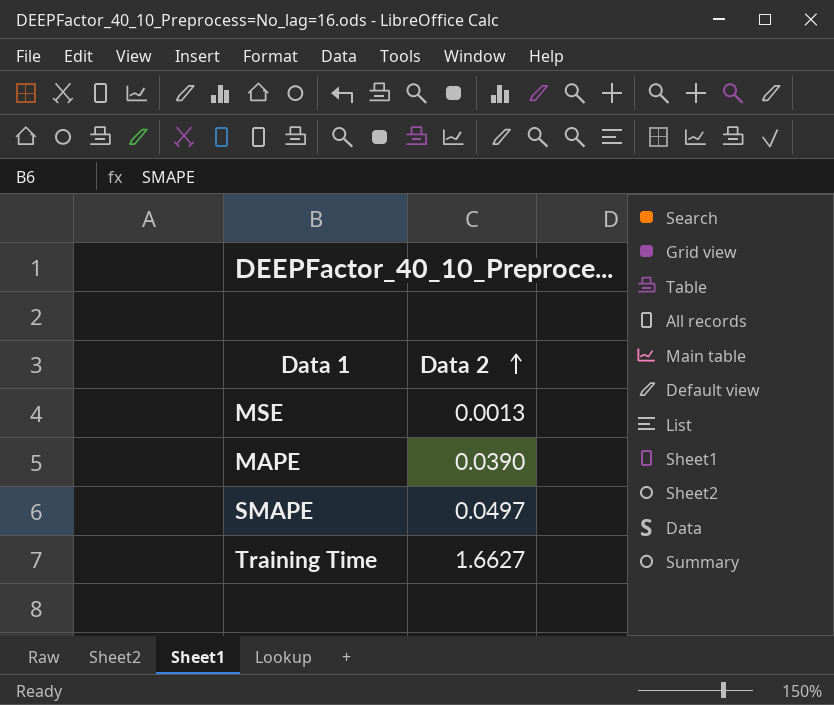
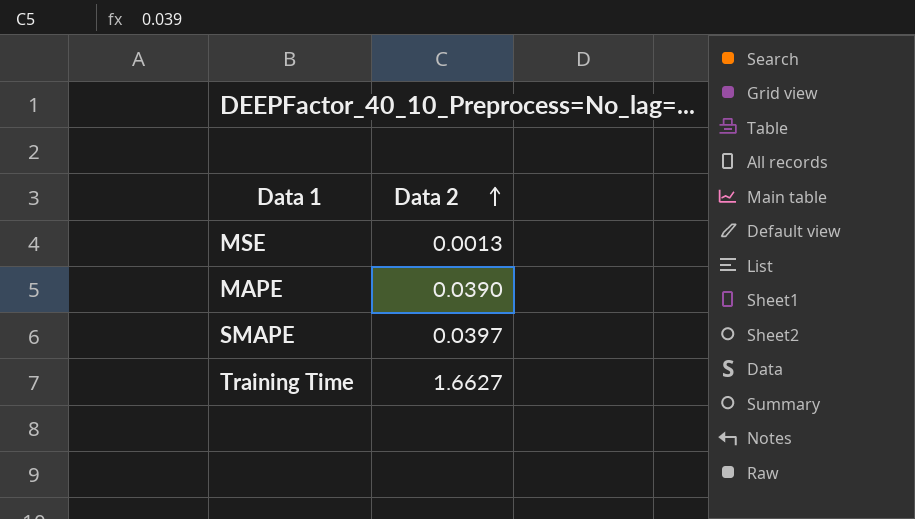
SMAPE | Data 2: 0.0497 -> 0.0397

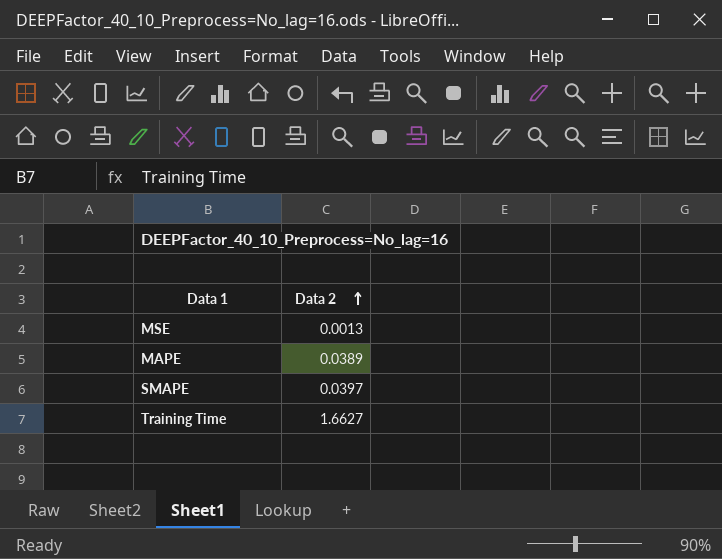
MAPE | Data 2: 0.0390 -> 0.0389

